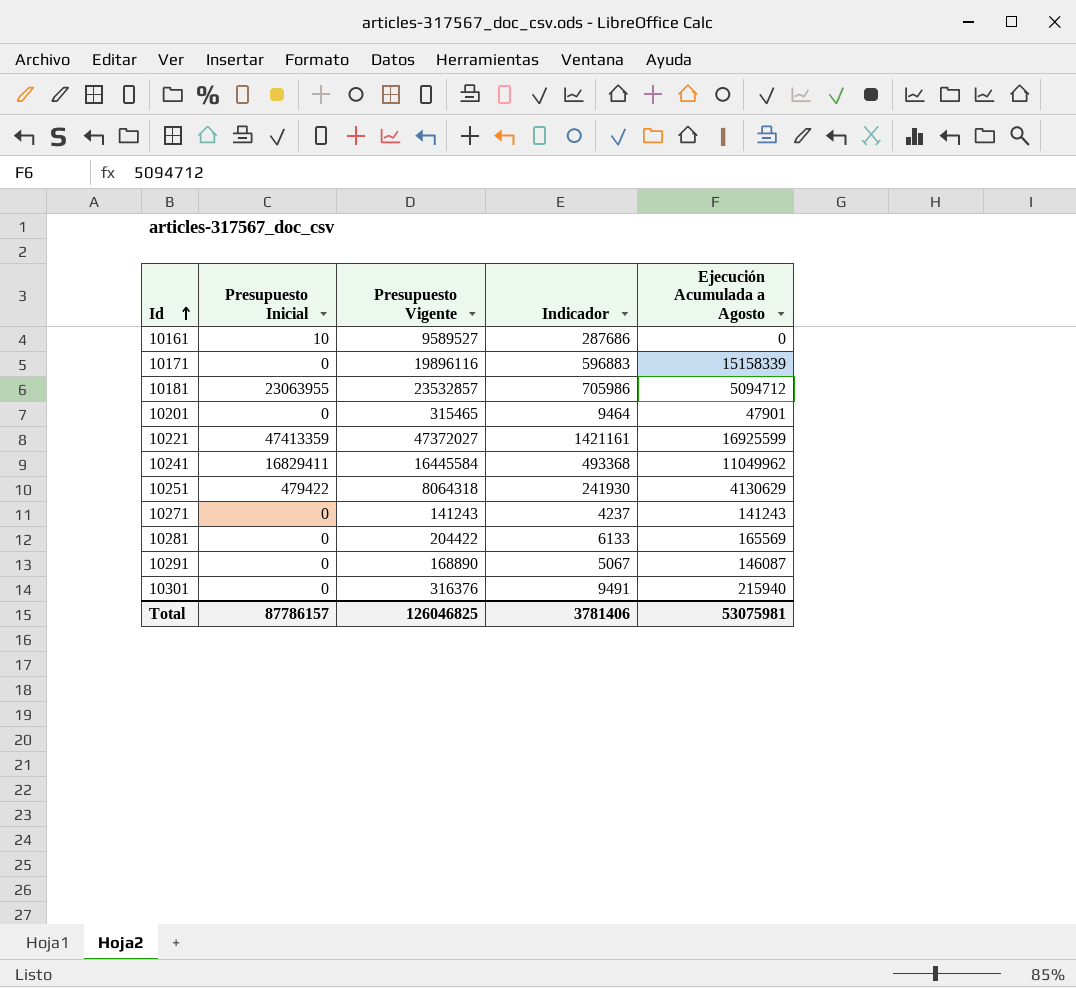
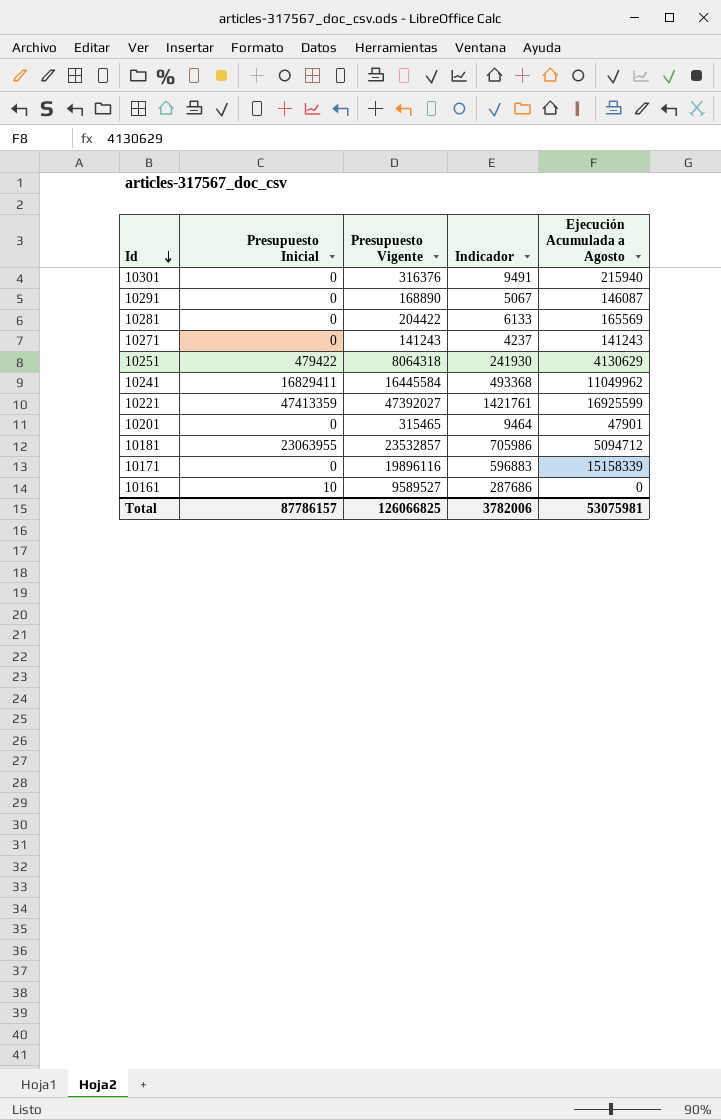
row order: Id ascending -> Id descending
10221 | Presupuesto Vigente: 47372027 -> 47392027
10221 | Indicador: 1421161 -> 1421761
Total | Presupuesto Vigente: 126046825 -> 126066825
Total | Indicador: 3781406 -> 3782006

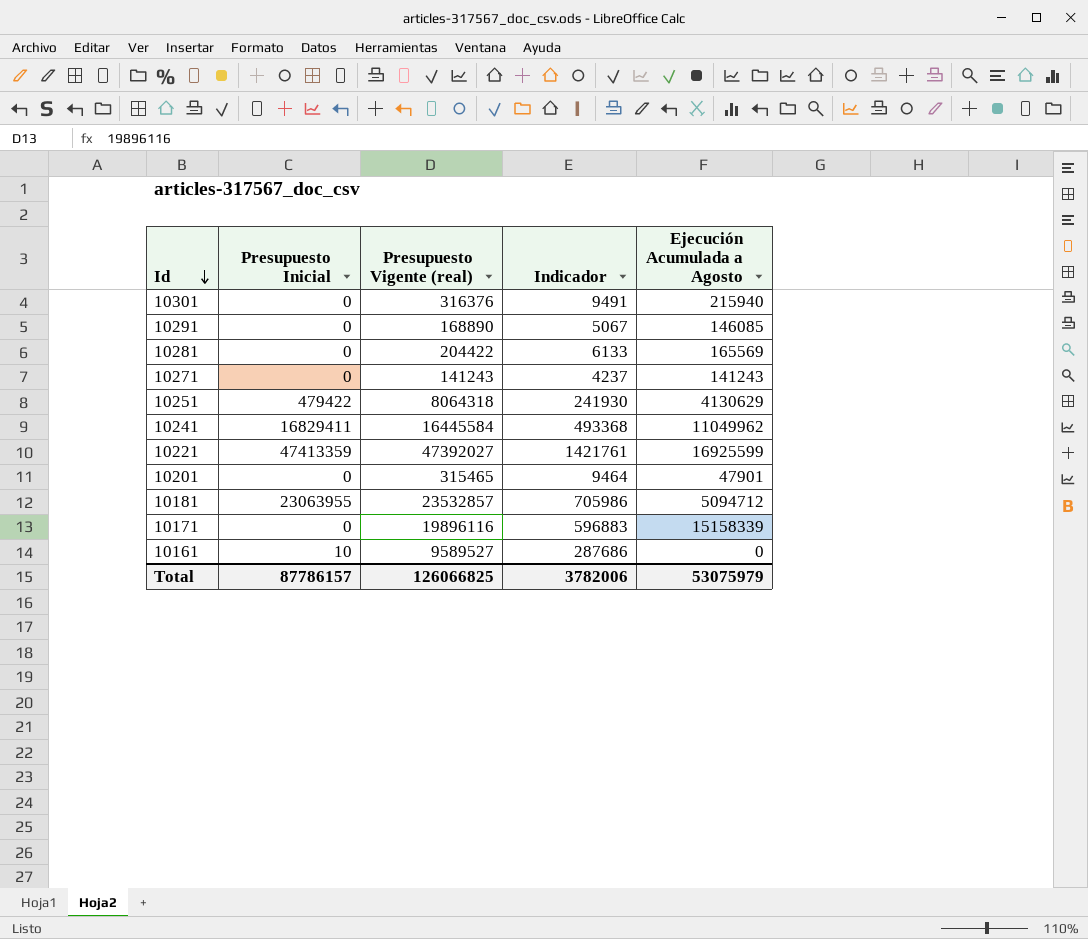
column name: Presupuesto Vigente -> Presupuesto Vigente (real)
10291 | Ejecución Acumulada a Agosto: 146087 -> 146085
Total | Ejecución Acumulada a Agosto: 53075981 -> 53075979

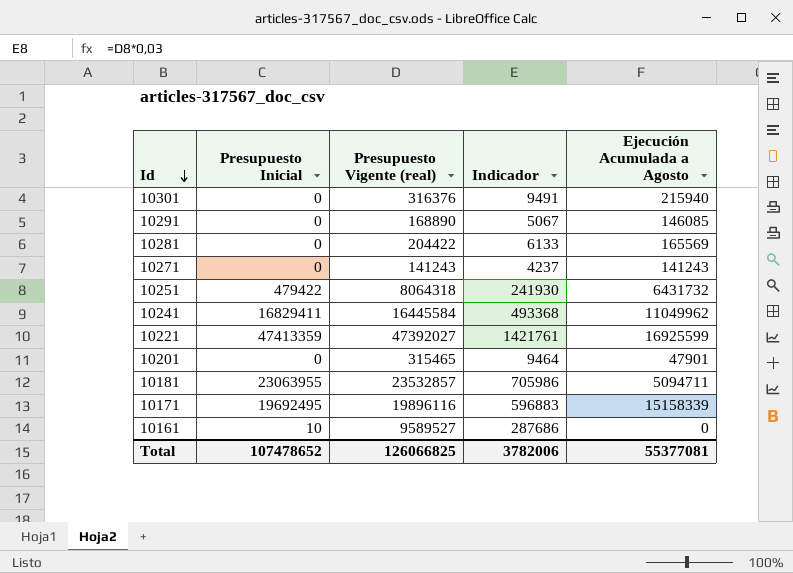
10251 | Ejecución Acumulada a Agosto: 4130629 -> 6431732
10181 | Ejecución Acumulada a Agosto: 5094712 -> 5094711
10171 | Presupuesto Inicial: 0 -> 19692495
Total | Presupuesto Inicial: 87786157 -> 107478652
Total | Ejecución Acumulada a Agosto: 53075979 -> 55377081

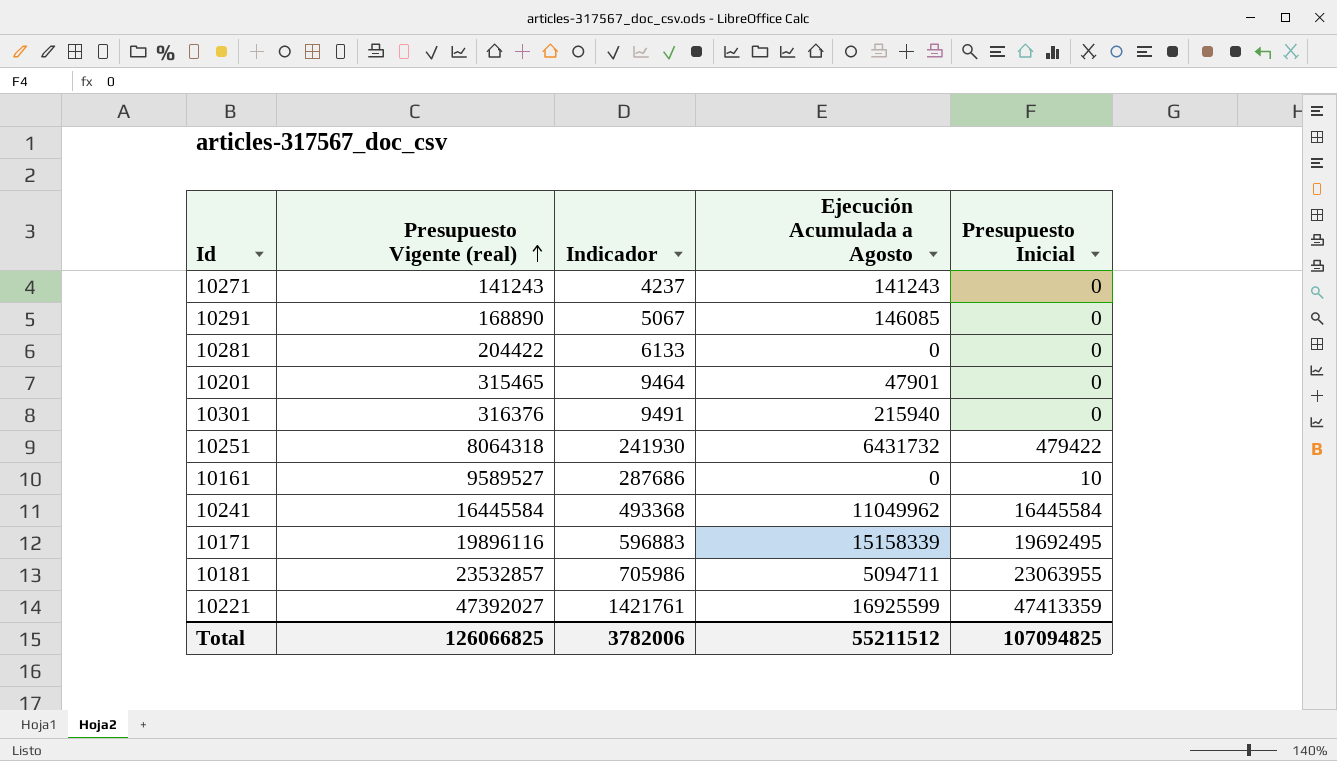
row order: Id descending -> Presupuesto Vigente (real) ascending
column Presupuesto Inicial | position: 2 -> 5
10281 | Ejecución Acumulada a Agosto: 165569 -> 0
10241 | Presupuesto Inicial: 16829411 -> 16445584
Total | Ejecución Acumulada a Agosto: 55377081 -> 55211512
Total | Presupuesto Inicial: 107478652 -> 107094825

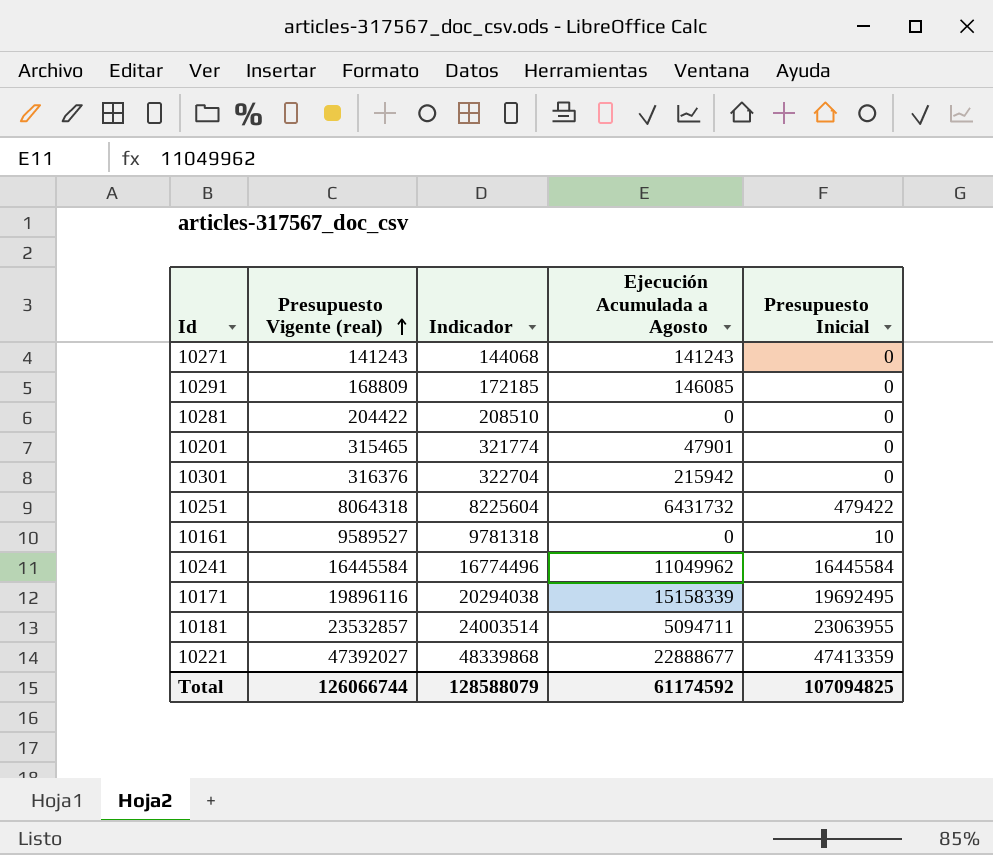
column Indicador | formula: [Presupuesto Vigente (real)] * 0,03 -> [Presupuesto Vigente (real)] * 1,02
10291 | Presupuesto Vigente (real): 168890 -> 168809
10301 | Ejecución Acumulada a Agosto: 215940 -> 215942
10221 | Ejecución Acumulada a Agosto: 16925599 -> 22888677
Total | Presupuesto Vigente (real): 126066825 -> 126066744
Total | Indicador: 3782006 -> 128588079
Total | Ejecución Acumulada a Agosto: 55211512 -> 61174592

